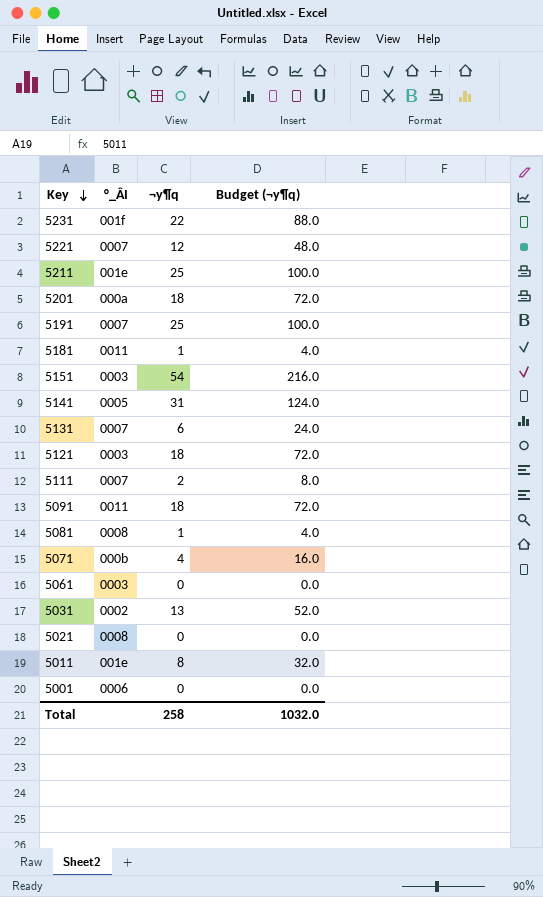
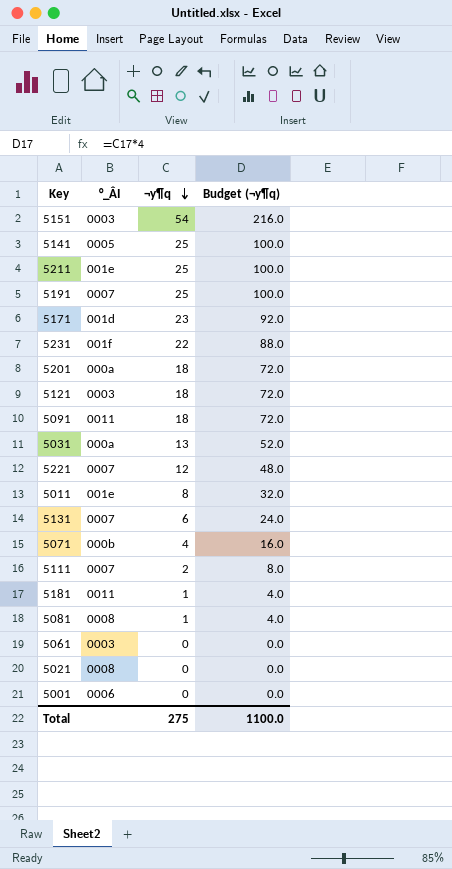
row order: Key descending -> ¬y¶q descending
5141 | ¬y¶q: 31 -> 25
5141 | Budget (¬y¶q): 124.0 -> 100.0
row 5171: none -> 001d | 23 | 92.0
5031 | °_ÂI: 0002 -> 000a
Total | ¬y¶q: 258 -> 275
Total | Budget (¬y¶q): 1032.0 -> 1100.0

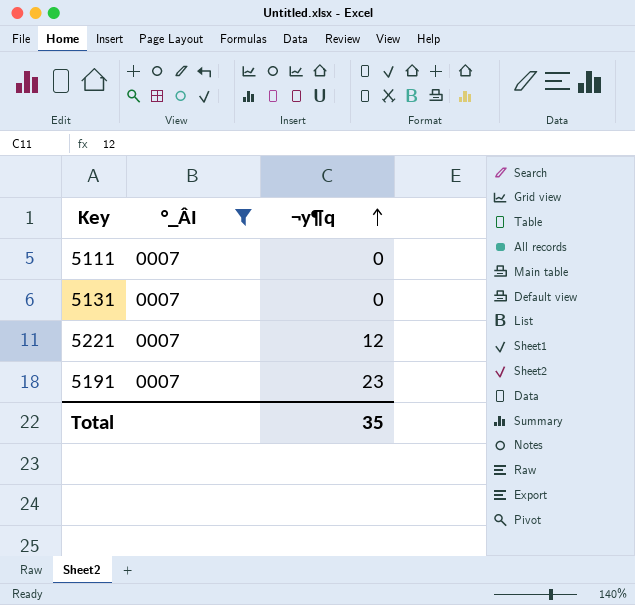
filter: none -> °_ÂI = 0007
row order: ¬y¶q descending -> ¬y¶q ascending
column Budget (¬y¶q) | formula: [¬y¶q] * 4 -> none
5111 | ¬y¶q: 2 -> 0
5131 | ¬y¶q: 6 -> 0
5191 | ¬y¶q: 25 -> 23
Total | ¬y¶q: 275 -> 35

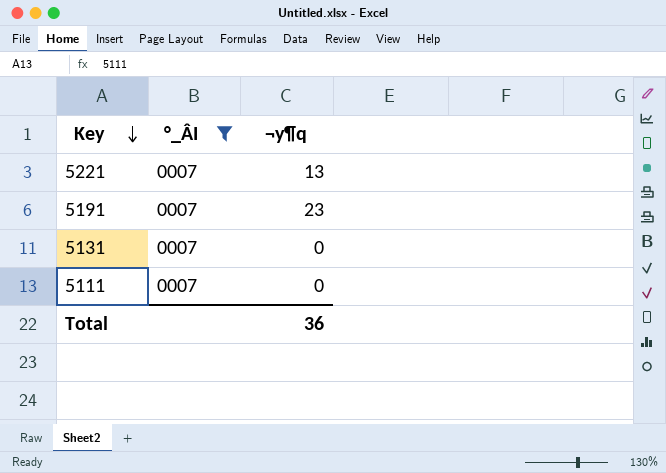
row order: ¬y¶q ascending -> Key descending
5221 | ¬y¶q: 12 -> 13
Total | ¬y¶q: 35 -> 36

